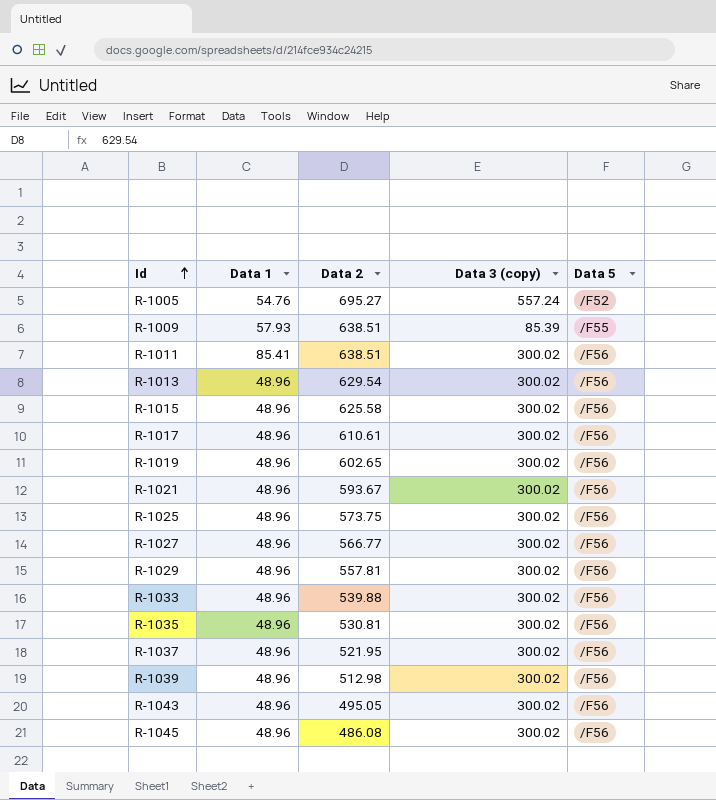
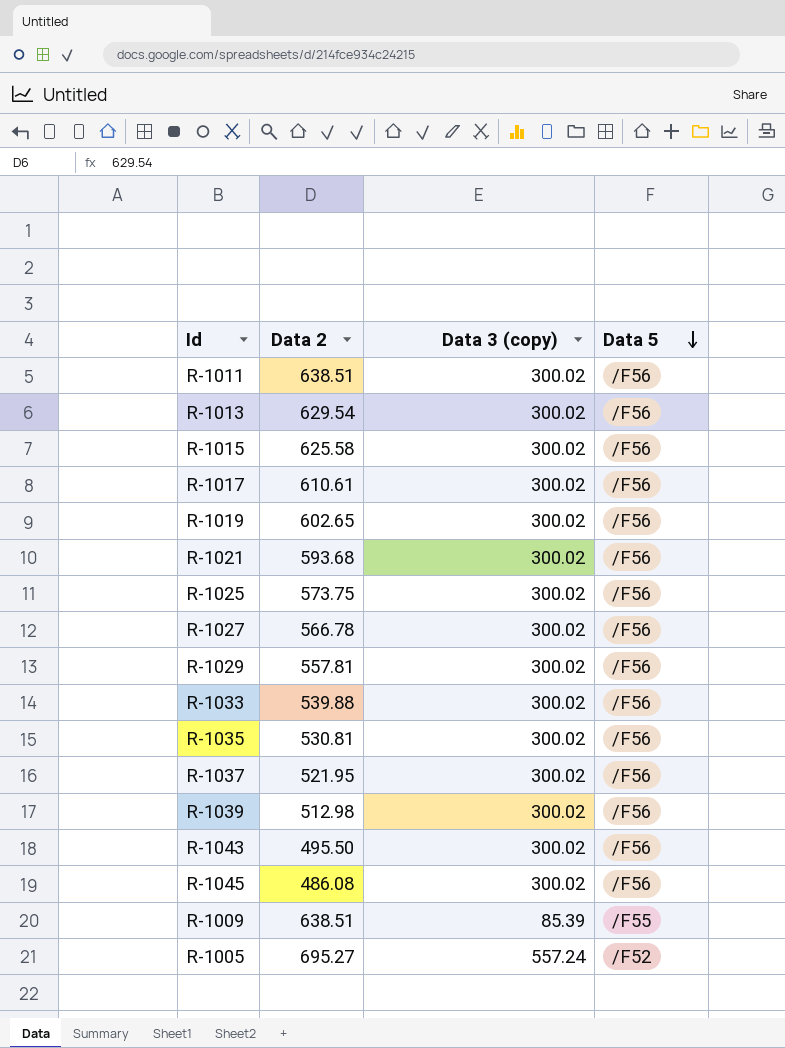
row order: Id ascending -> Data 5 descending
column Data 1 | position: 2 -> none
R-1021 | Data 2: 593.67 -> 593.68
R-1027 | Data 2: 566.77 -> 566.78
R-1043 | Data 2: 495.05 -> 495.50

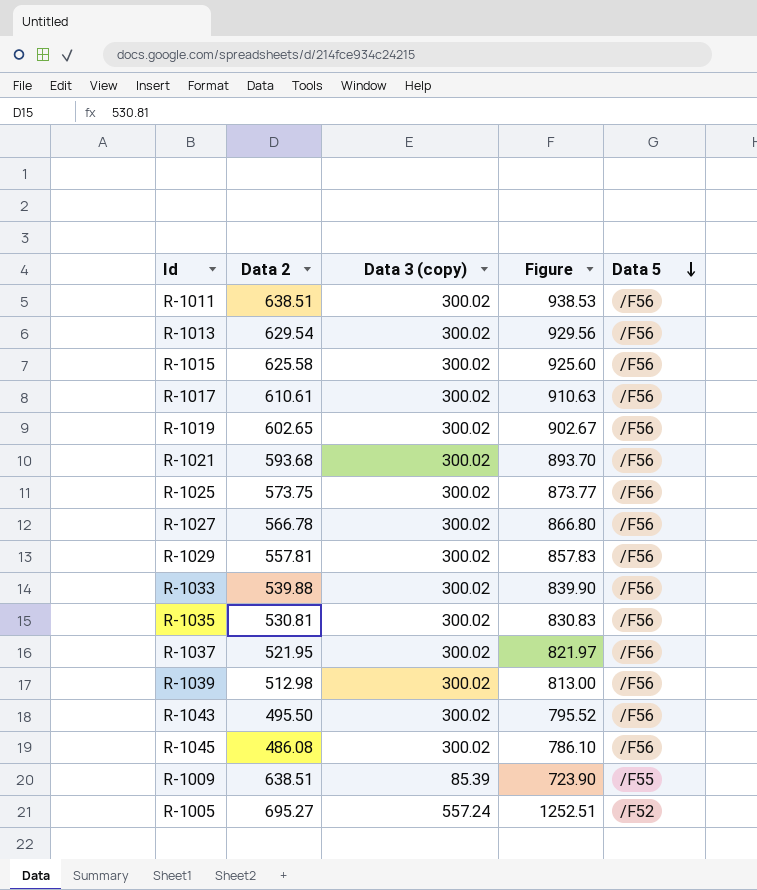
column Figure | formula: none -> [Data 2] + [Data 3 (copy)]

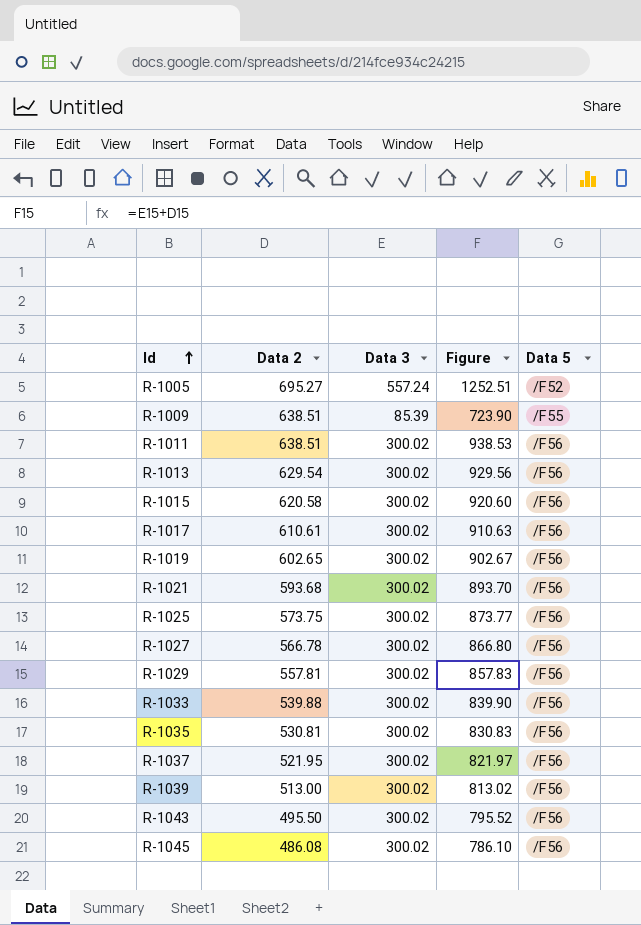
row order: Data 5 descending -> Id ascending
column name: Data 3 (copy) -> Data 3
R-1015 | Data 2: 625.58 -> 620.58
R-1015 | Figure: 925.60 -> 920.60
R-1039 | Data 2: 512.98 -> 513.00
R-1039 | Figure: 813.00 -> 813.02

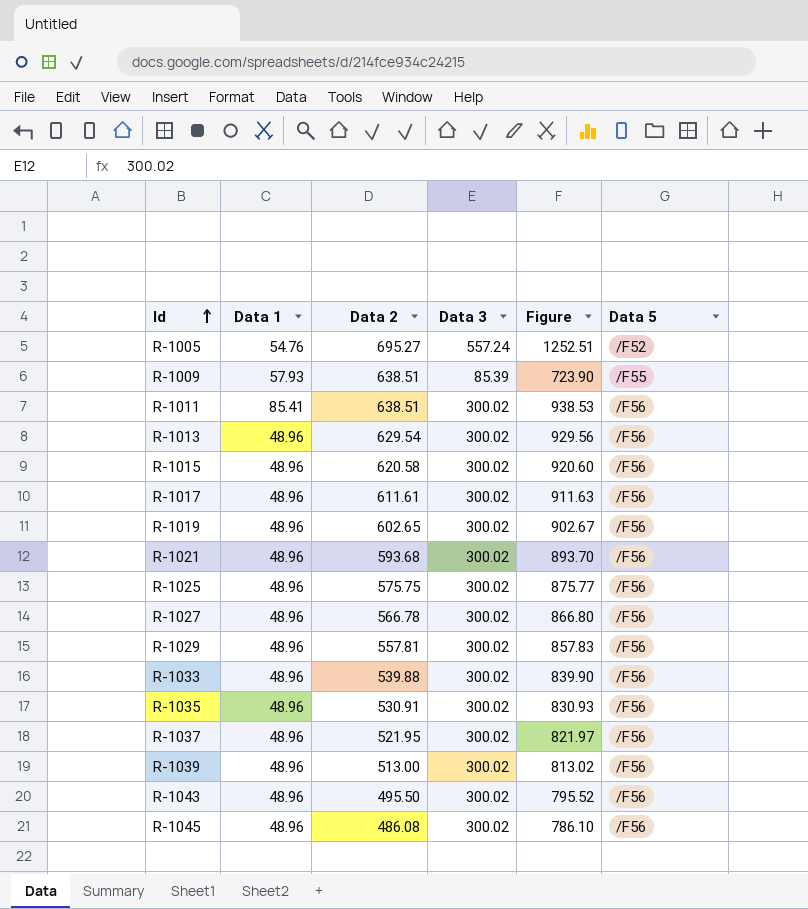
column Data 1 | position: none -> 2
R-1017 | Data 2: 610.61 -> 611.61
R-1017 | Figure: 910.63 -> 911.63
R-1025 | Data 2: 573.75 -> 575.75
R-1025 | Figure: 873.77 -> 875.77
R-1035 | Data 2: 530.81 -> 530.91
R-1035 | Figure: 830.83 -> 830.93

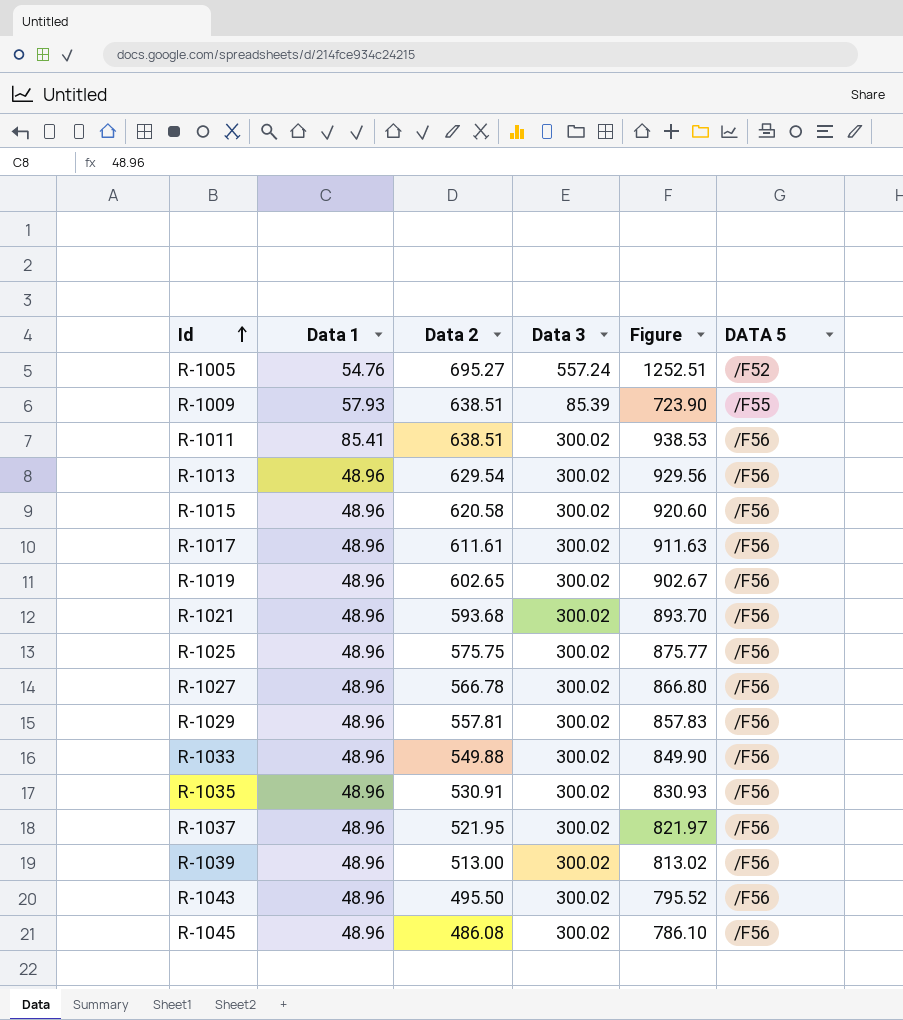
column name: Data 5 -> DATA 5
R-1033 | Data 2: 539.88 -> 549.88
R-1033 | Figure: 839.90 -> 849.90

